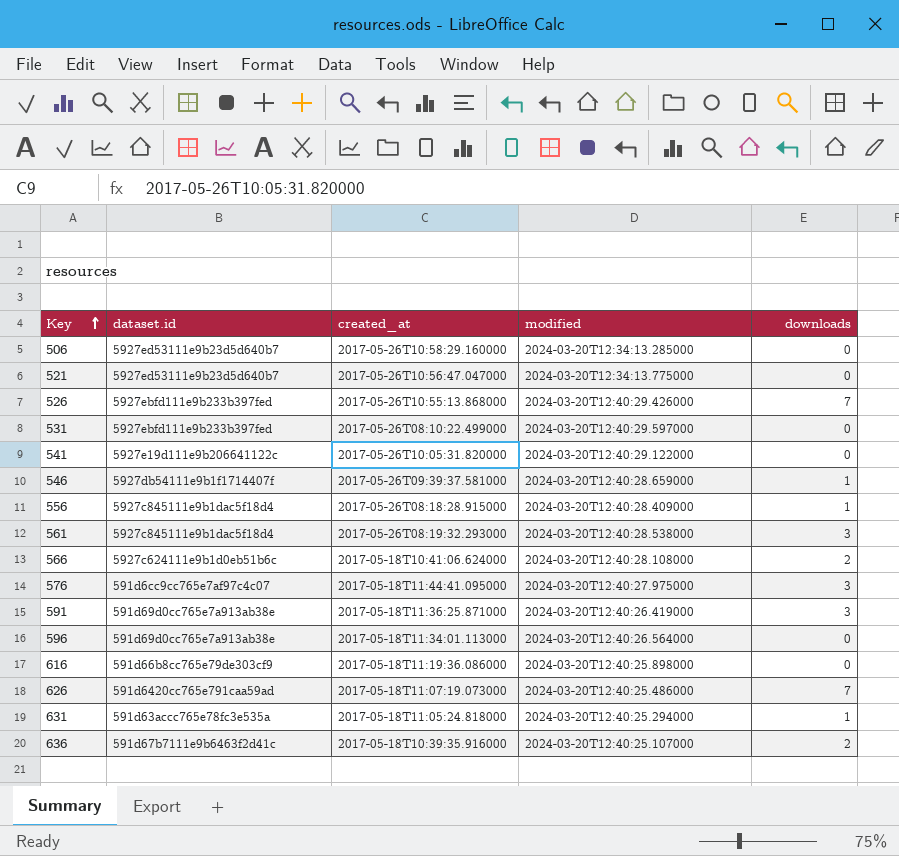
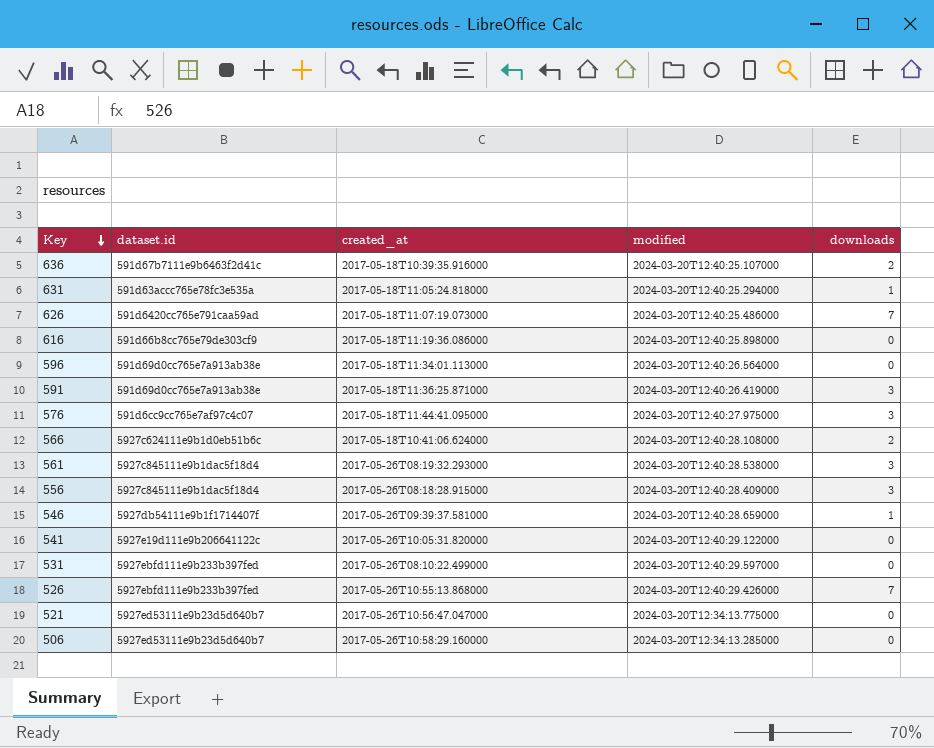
row order: Key ascending -> Key descending
556 | downloads: 1 -> 3

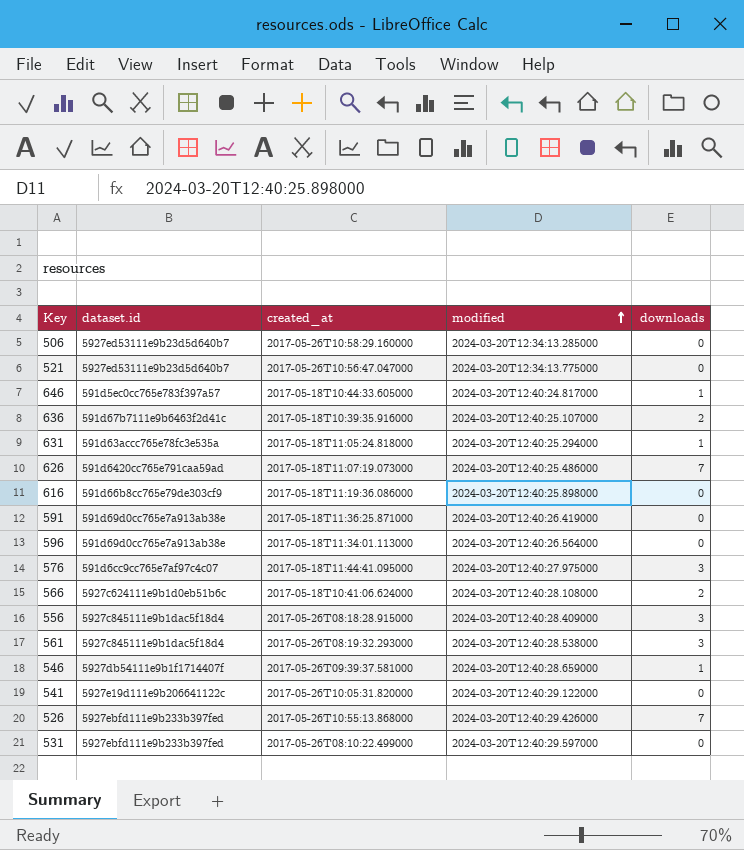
row order: Key descending -> modified ascending
row 646: none -> 591d5ec0cc765e783f397a57 | 2017-05-18T10:44:33.605000 | 2024-03-20T12:40:24.817000 | 1
591 | downloads: 3 -> 0

